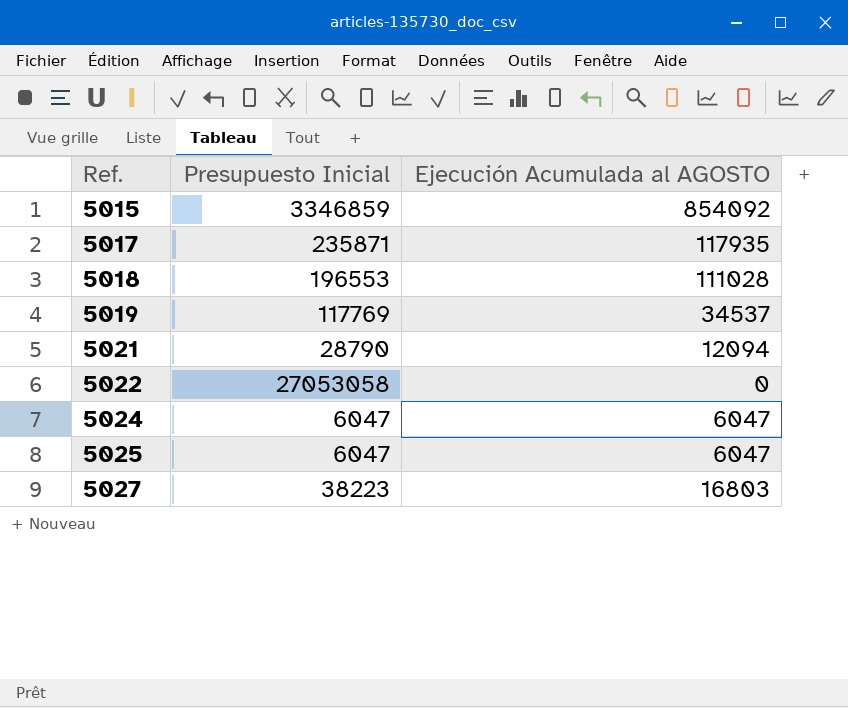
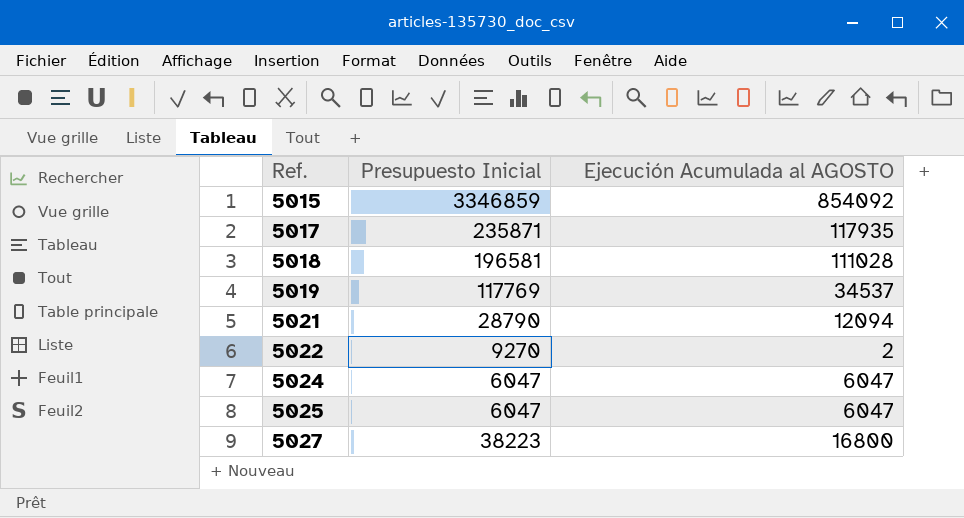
5018 | Presupuesto Inicial: 196553 -> 196581
5022 | Presupuesto Inicial: 27053058 -> 9270
5022 | Ejecución Acumulada al AGOSTO: 0 -> 2
5027 | Ejecución Acumulada al AGOSTO: 16803 -> 16800

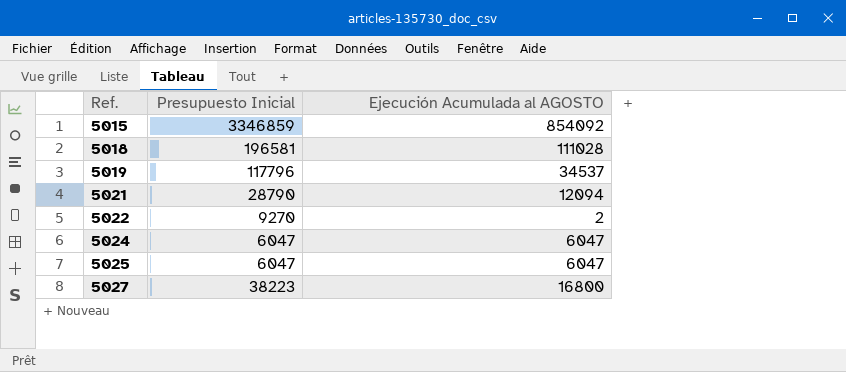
row 5017: 235871 | 117935 -> none
5019 | Presupuesto Inicial: 117769 -> 117796

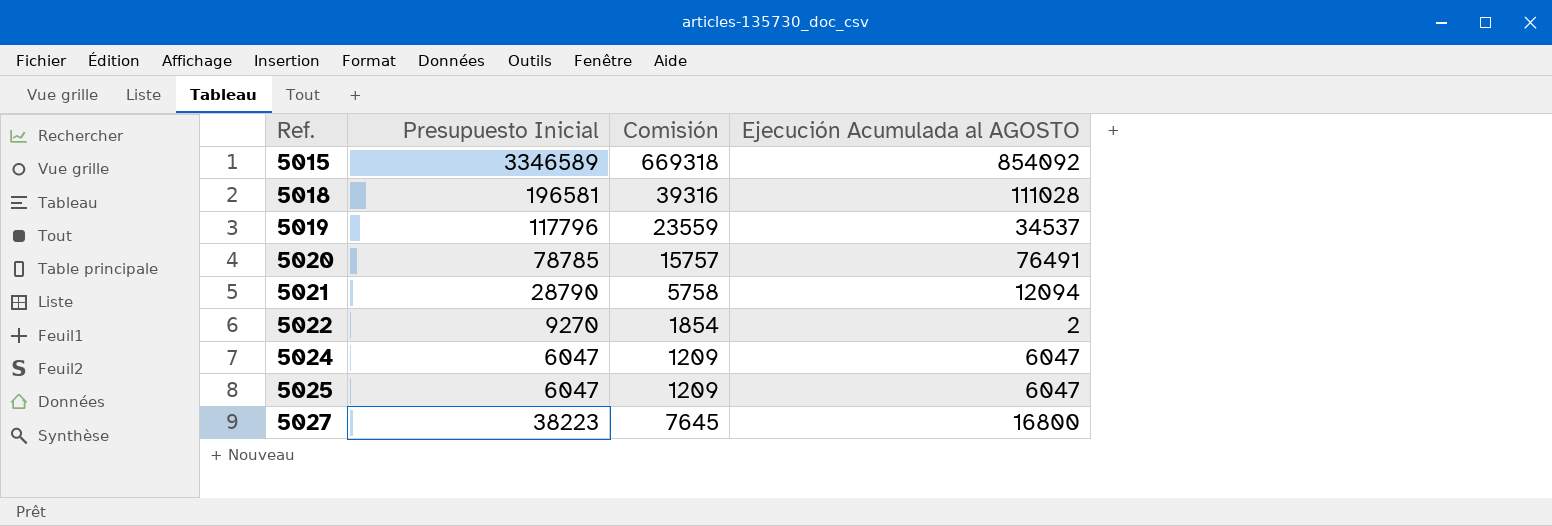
column Comisión | formula: none -> [Presupuesto Inicial] * 0,2
5015 | Presupuesto Inicial: 3346859 -> 3346589
row 5020: none -> 78785 | 15757 | 76491

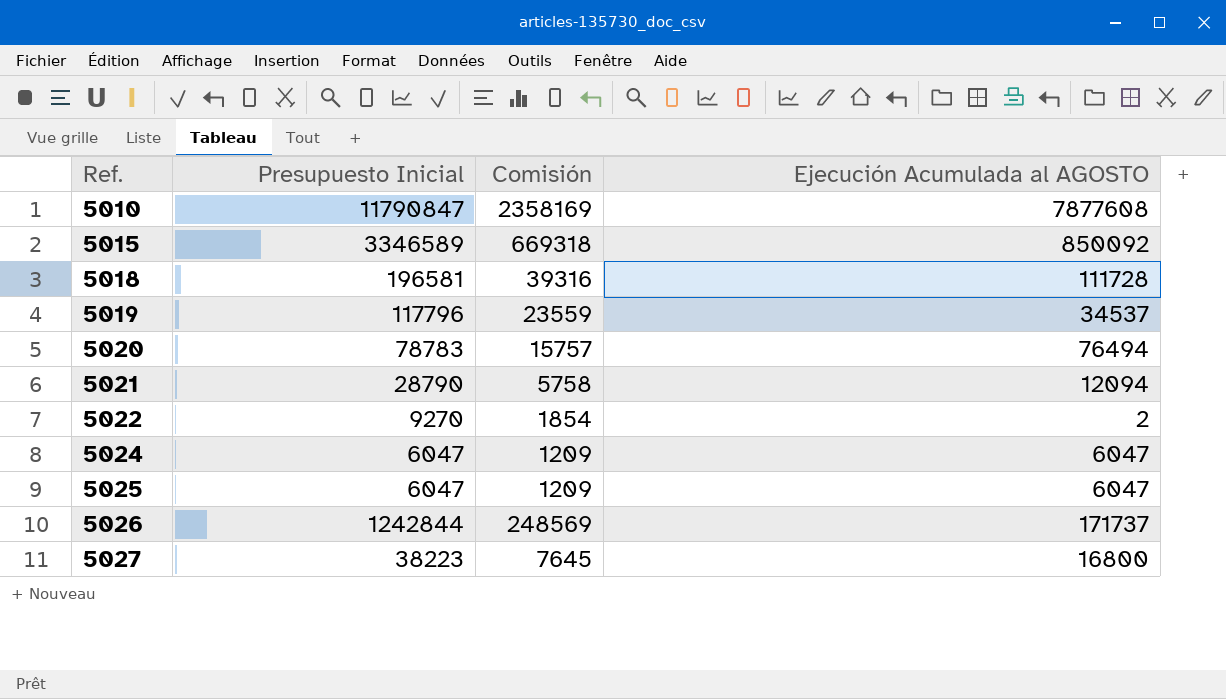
row 5010: none -> 11790847 | 2358169 | 7877608
5015 | Ejecución Acumulada al AGOSTO: 854092 -> 850092
5018 | Ejecución Acumulada al AGOSTO: 111028 -> 111728
5020 | Presupuesto Inicial: 78785 -> 78783
5020 | Ejecución Acumulada al AGOSTO: 76491 -> 76494
row 5026: none -> 1242844 | 248569 | 171737

